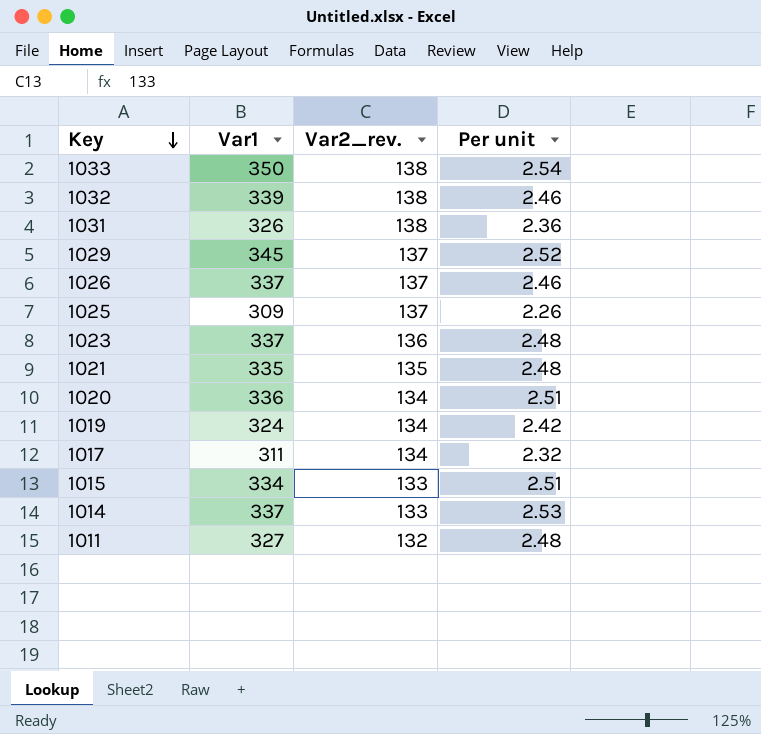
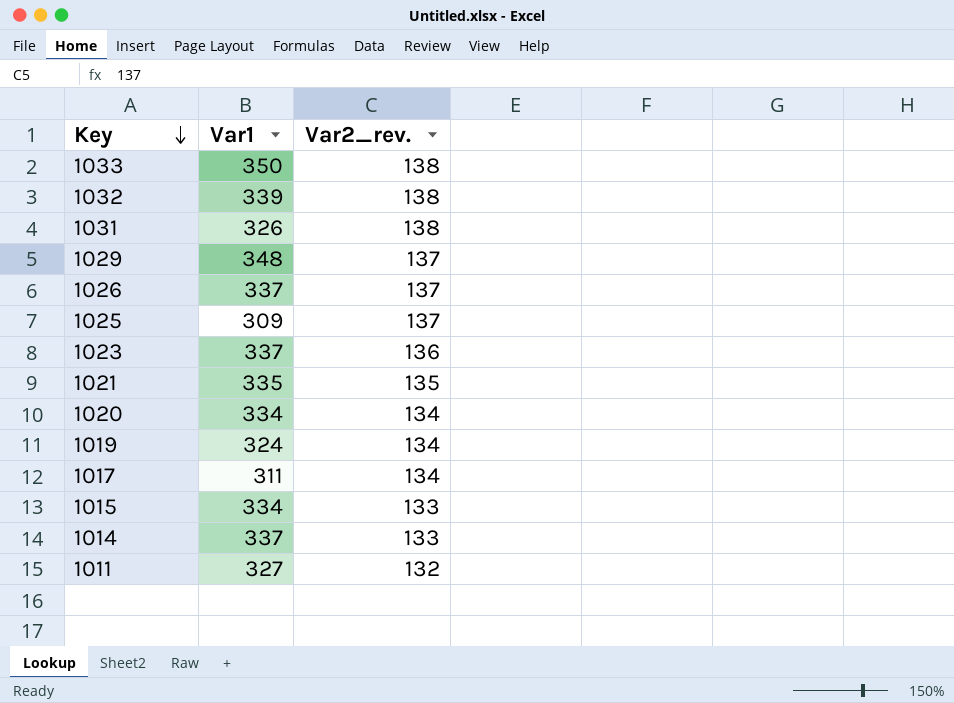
column Per unit | formula: [Var1] / [Var2_rev.] -> none
1029 | Var1: 345 -> 348
1020 | Var1: 336 -> 334

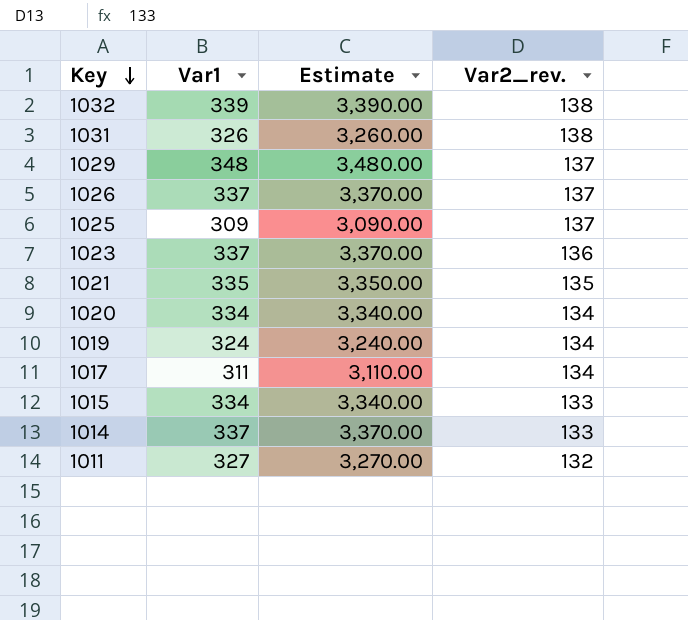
column Estimate | formula: none -> [Var1] * 10
row 1033: 350 | 138 -> none

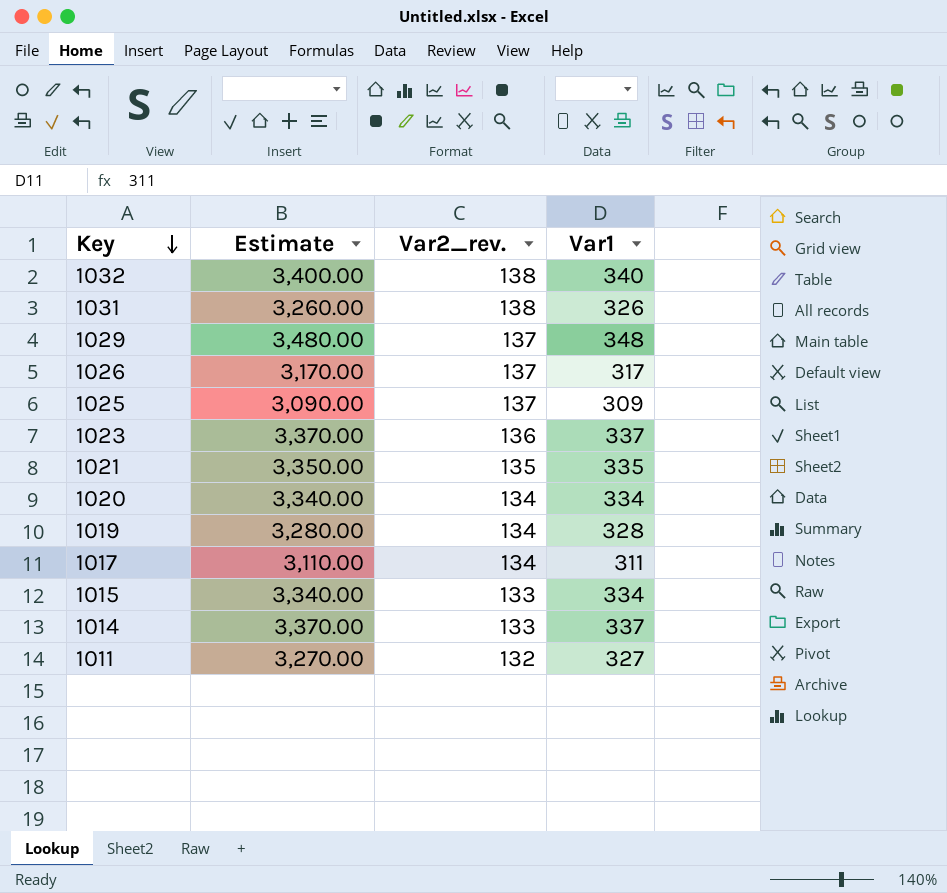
column Var1 | position: 2 -> 4
1032 | Estimate: 3,390.00 -> 3,400.00
1032 | Var1: 339 -> 340
1026 | Estimate: 3,370.00 -> 3,170.00
1026 | Var1: 337 -> 317
1019 | Estimate: 3,240.00 -> 3,280.00
1019 | Var1: 324 -> 328

